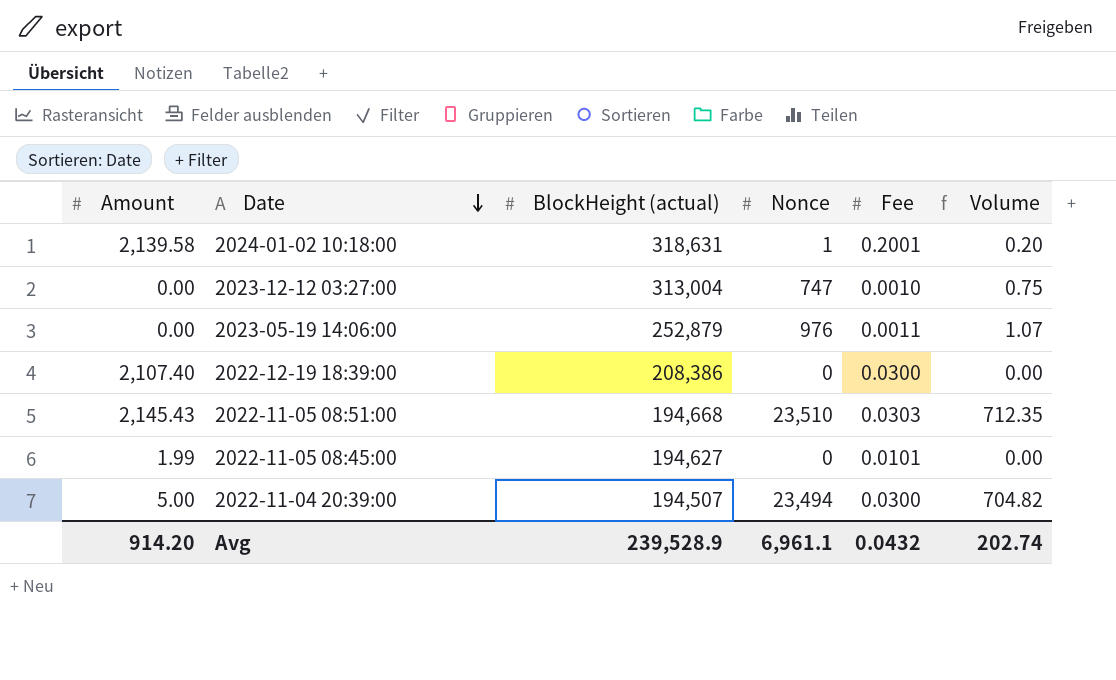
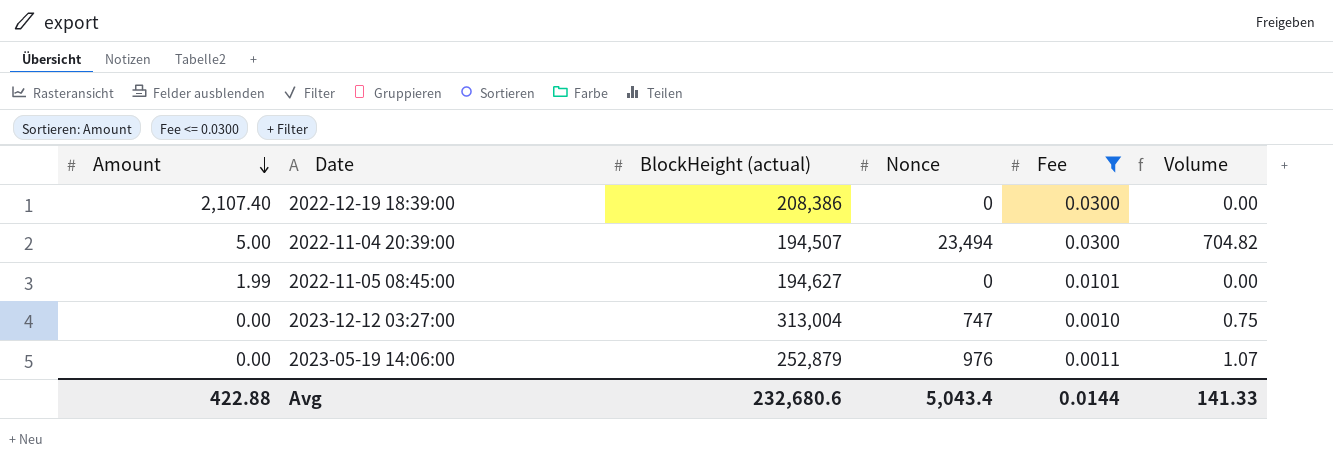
filter: none -> Fee <= 0.0300
row order: Date descending -> Amount descending
Avg | Amount: 914.20 -> 422.88
Avg | BlockHeight (actual): 239,528.9 -> 232,680.6
Avg | Nonce: 6,961.1 -> 5,043.4
Avg | Fee: 0.0432 -> 0.0144
Avg | Volume: 202.74 -> 141.33

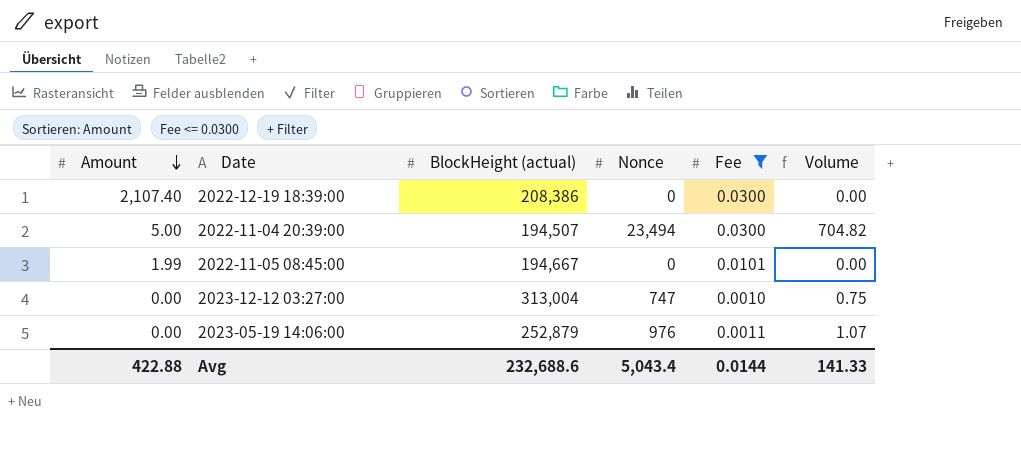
2022-11-05 08:45:00 | BlockHeight (actual): 194,627 -> 194,667
Avg | BlockHeight (actual): 232,680.6 -> 232,688.6

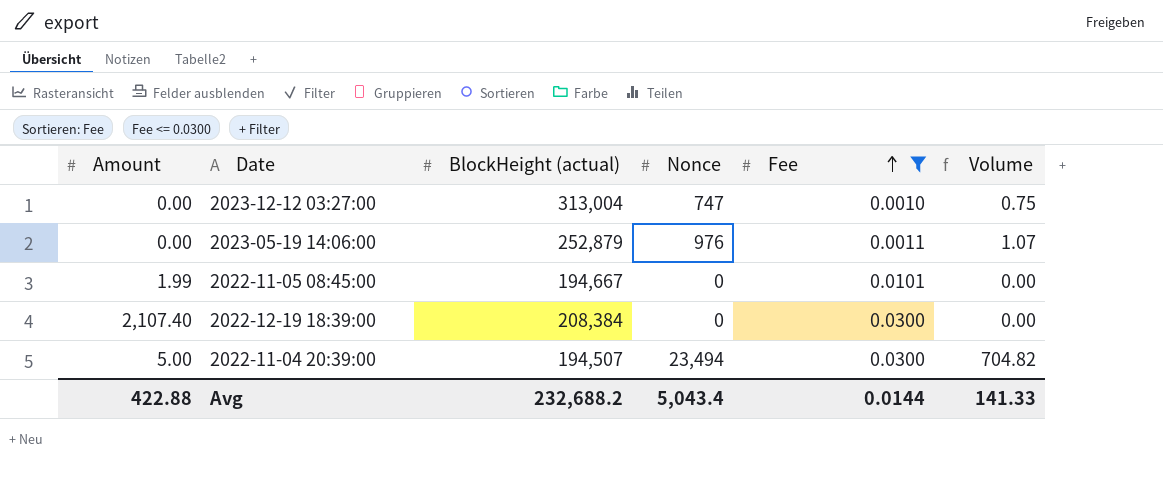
row order: Amount descending -> Fee ascending
2022-12-19 18:39:00 | BlockHeight (actual): 208,386 -> 208,384
Avg | BlockHeight (actual): 232,688.6 -> 232,688.2

